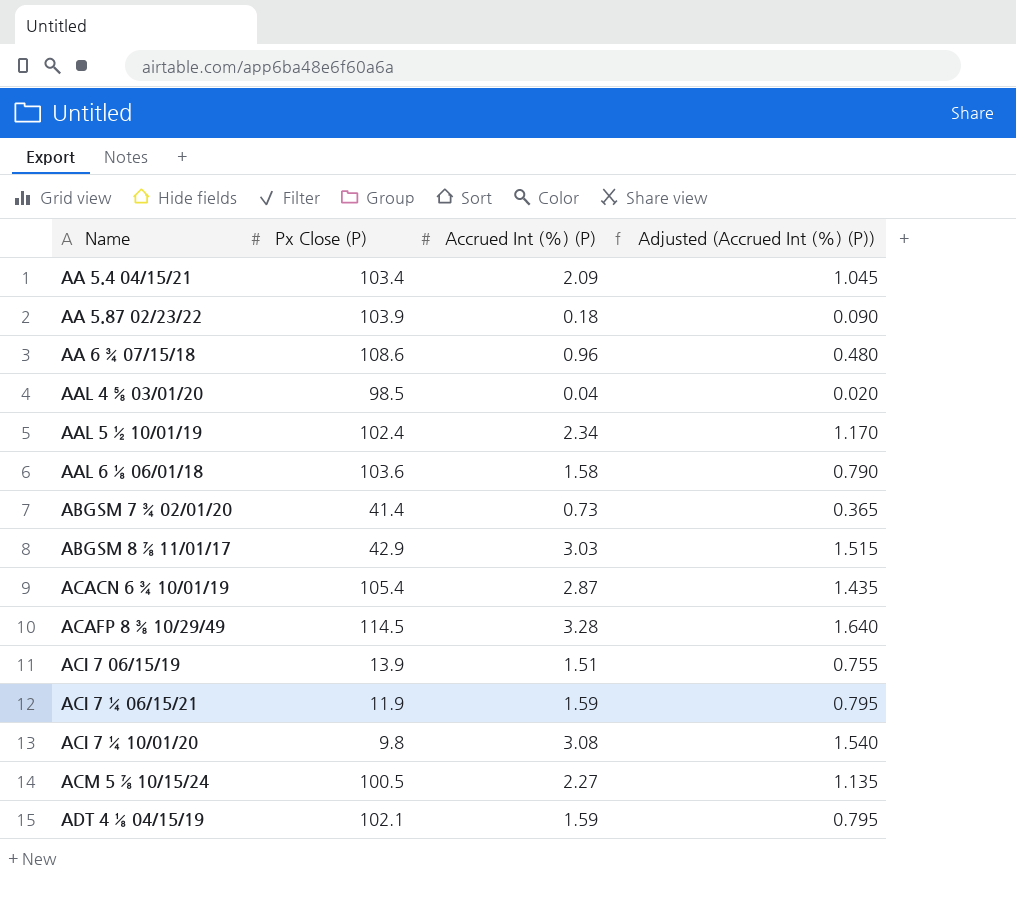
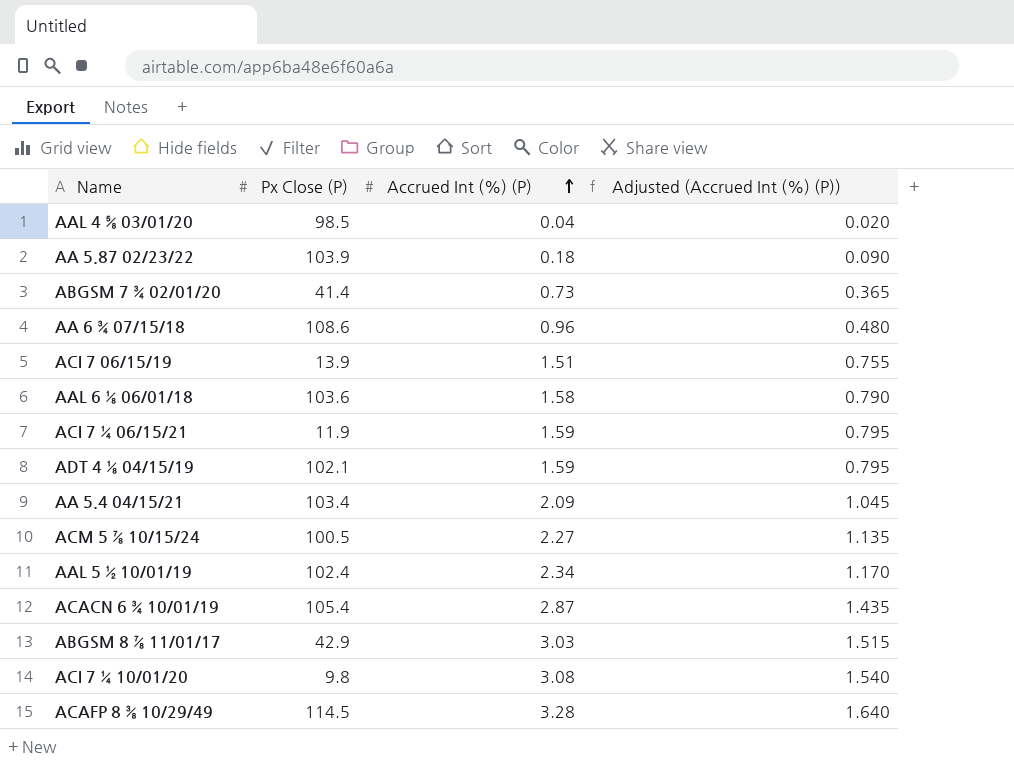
row order: none -> Accrued Int (%) (P) ascending

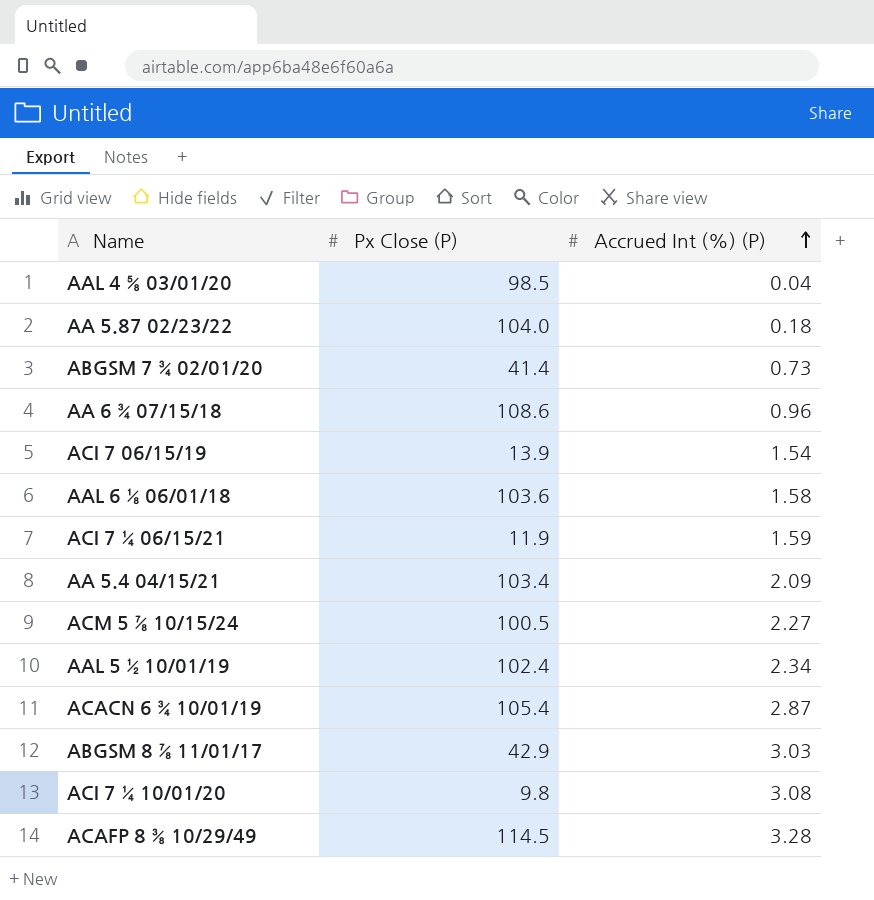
column Adjusted (Accrued Int (%) (P)) | formula: [Accrued Int (%) (P)] * 0.5 -> none
row ADT 4 ⅛ 04/15/19: 102.1 | 1.59 | 0.795 -> none
AA 5.87 02/23/22 | Px Close (P): 103.9 -> 104.0
ACI 7 06/15/19 | Accrued Int (%) (P): 1.51 -> 1.54

